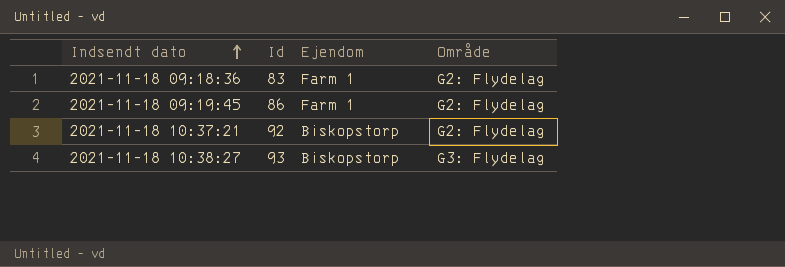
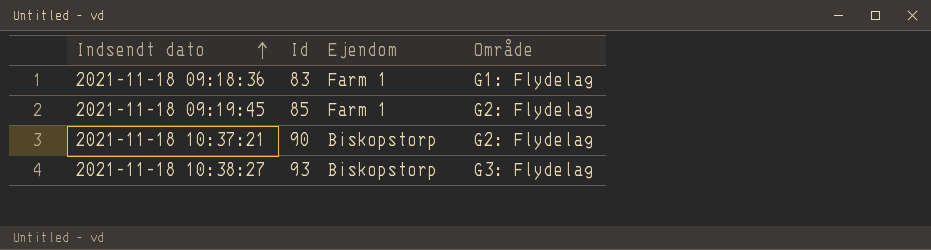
2021-11-18 09:18:36 | Område: G2: Flydelag -> G1: Flydelag
2021-11-18 09:19:45 | Id: 86 -> 85
2021-11-18 10:37:21 | Id: 92 -> 90

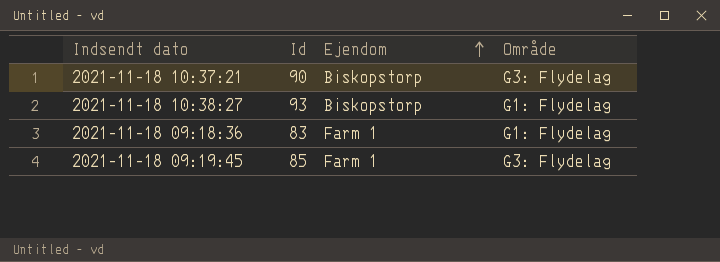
row order: Indsendt dato ascending -> Ejendom ascending
2021-11-18 10:37:21 | Område: G2: Flydelag -> G3: Flydelag
2021-11-18 10:38:27 | Område: G3: Flydelag -> G1: Flydelag
2021-11-18 09:19:45 | Område: G2: Flydelag -> G3: Flydelag

